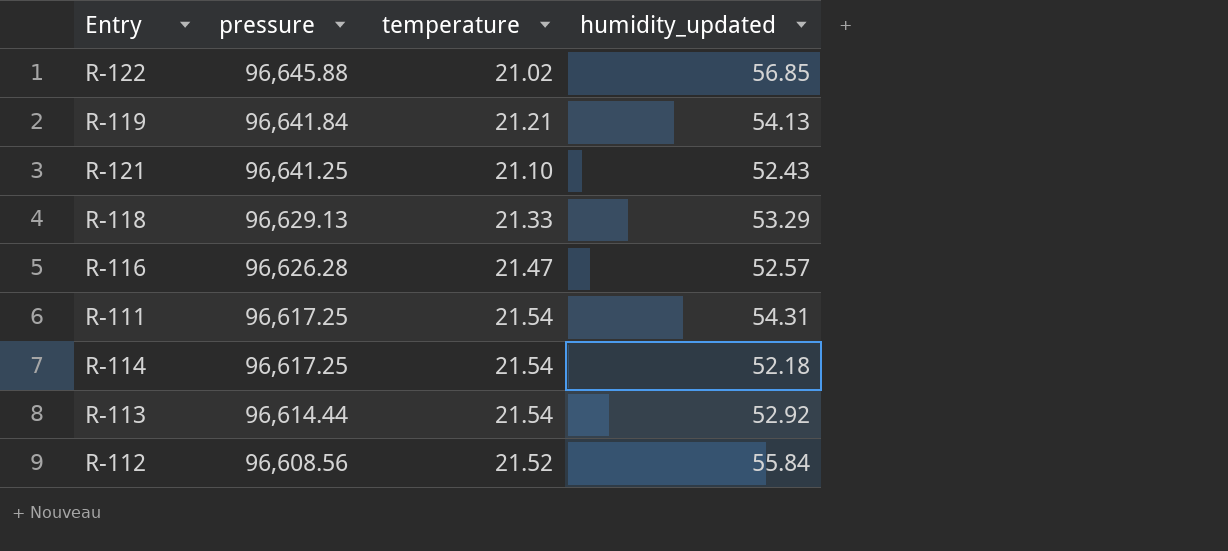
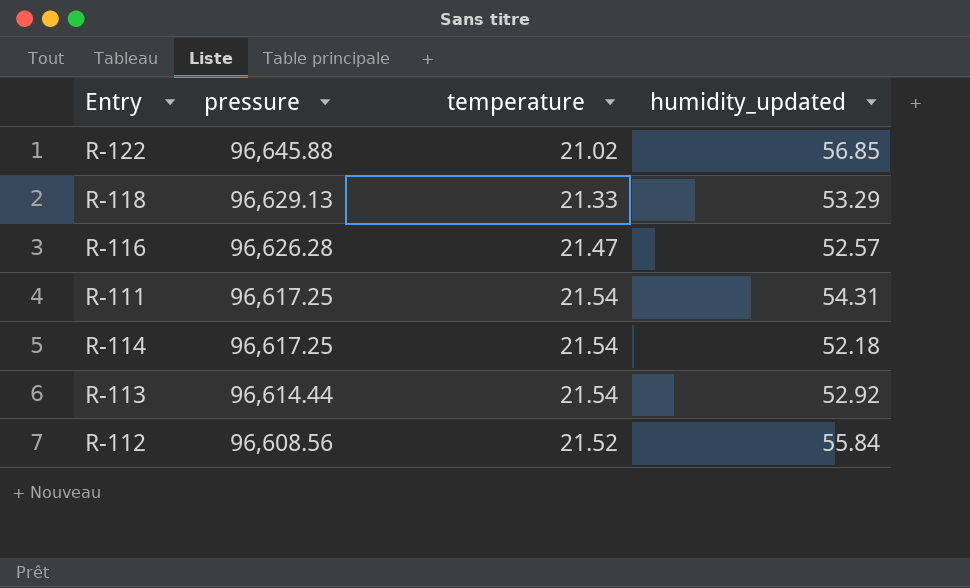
row R-119: 96,641.84 | 21.21 | 54.13 -> none
row R-121: 96,641.25 | 21.10 | 52.43 -> none

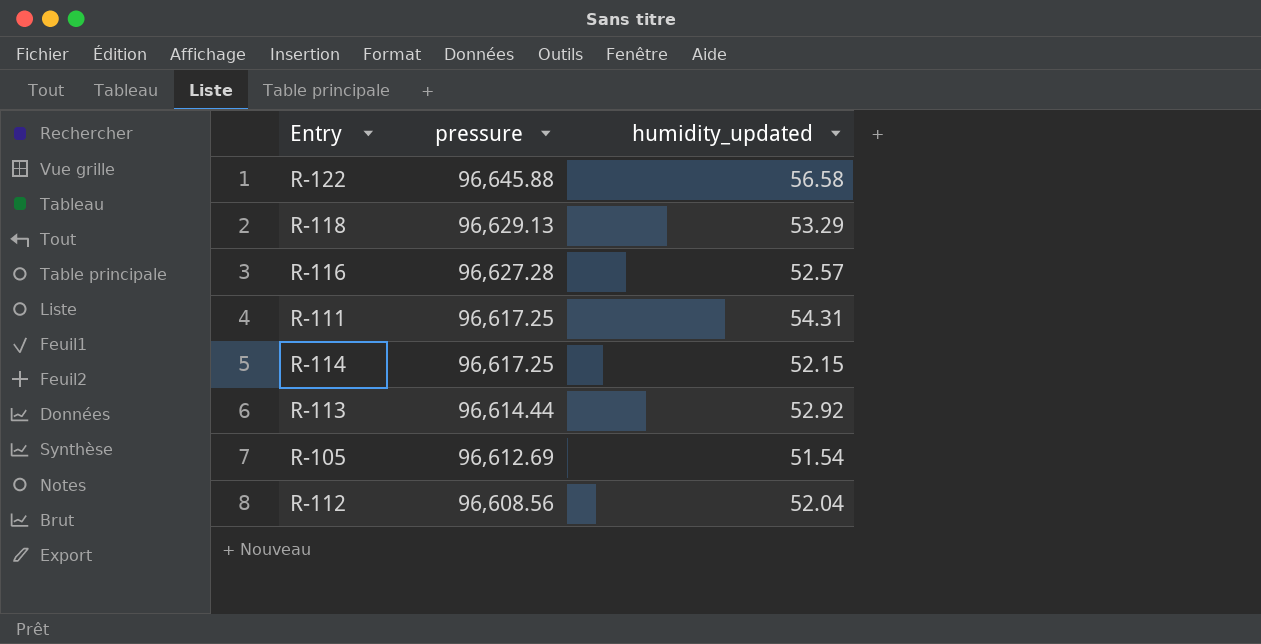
column temperature | position: 3 -> none
R-122 | humidity_updated: 56.85 -> 56.58
R-116 | pressure: 96,626.28 -> 96,627.28
R-114 | humidity_updated: 52.18 -> 52.15
row R-105: none -> 96,612.69 | 51.54
R-112 | humidity_updated: 55.84 -> 52.04

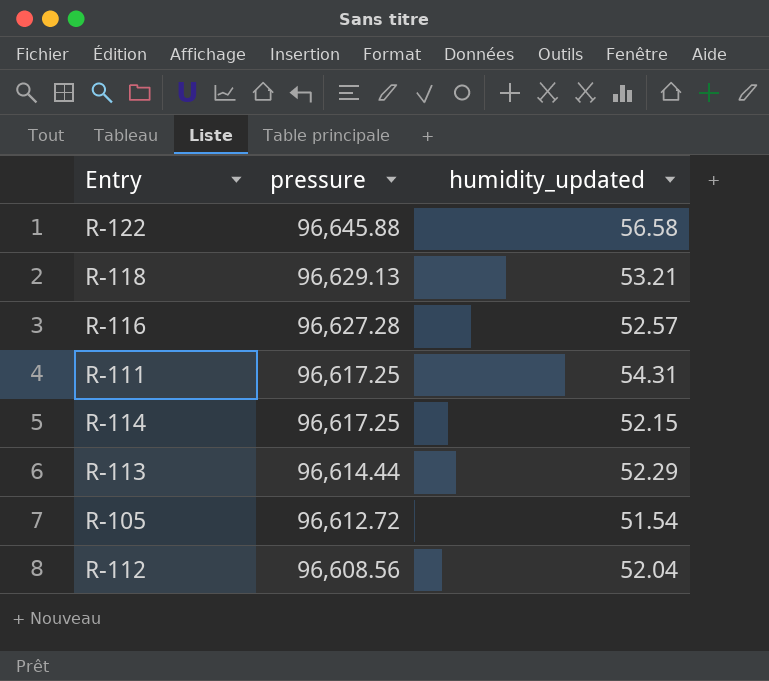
R-118 | humidity_updated: 53.29 -> 53.21
R-113 | humidity_updated: 52.92 -> 52.29
R-105 | pressure: 96,612.69 -> 96,612.72

